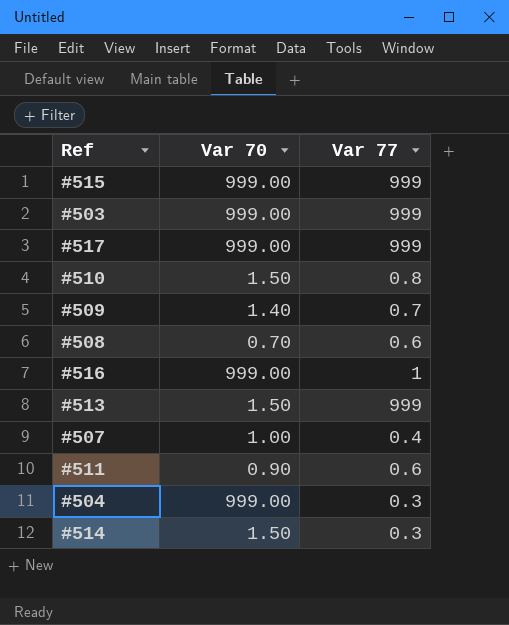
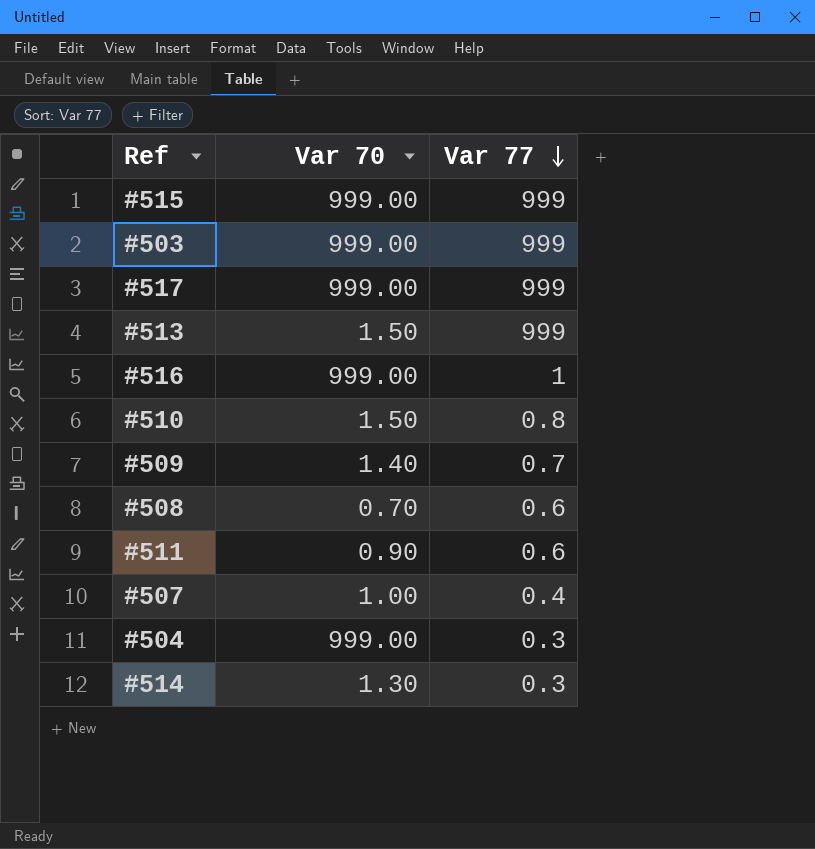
row order: none -> Var 77 descending
#514 | Var 70: 1.50 -> 1.30

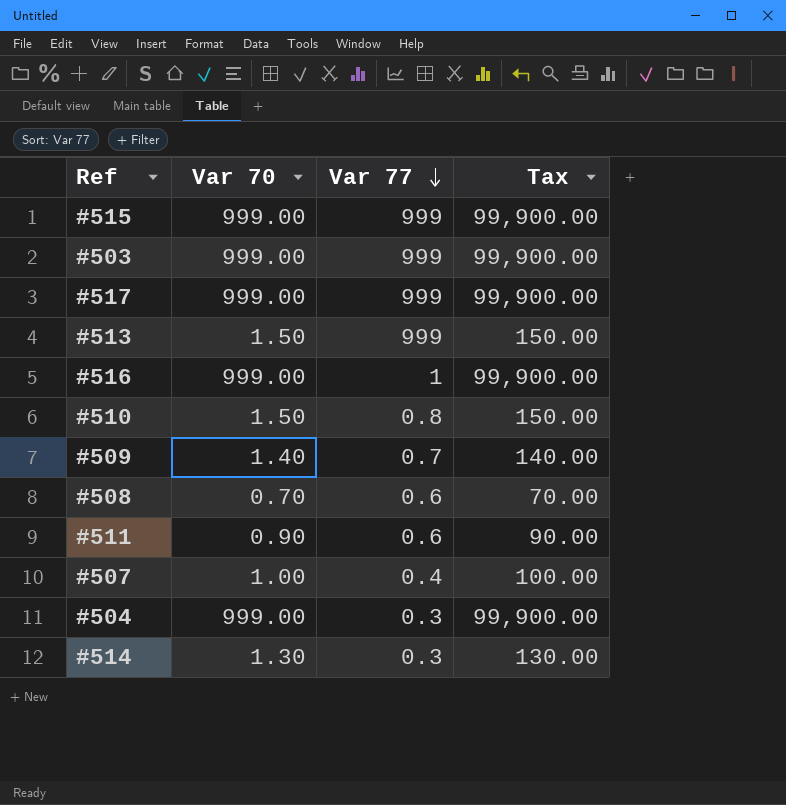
column Tax | formula: none -> [Var 70] * 100

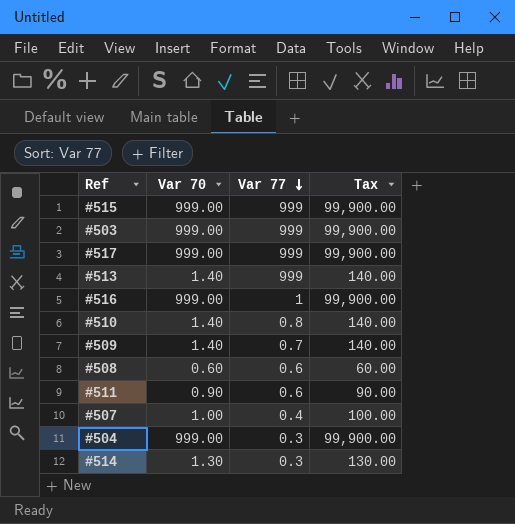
#513 | Var 70: 1.50 -> 1.40
#513 | Tax: 150.00 -> 140.00
#510 | Var 70: 1.50 -> 1.40
#510 | Tax: 150.00 -> 140.00
#508 | Var 70: 0.70 -> 0.60
#508 | Tax: 70.00 -> 60.00

